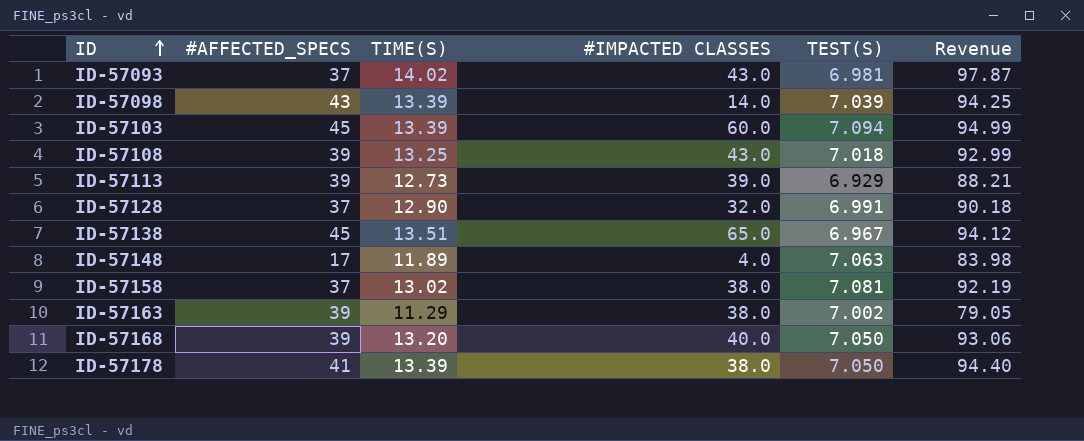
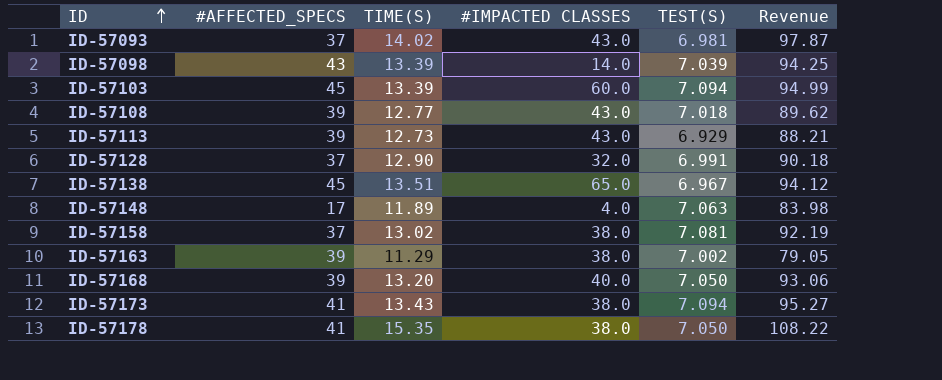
ID-57108 | TIME(S): 13.25 -> 12.77
ID-57108 | Revenue: 92.99 -> 89.62
ID-57113 | #IMPACTED CLASSES: 39.0 -> 43.0
row ID-57173: none -> 41 | 13.43 | 38.0 | 7.094 | 95.27
ID-57178 | TIME(S): 13.39 -> 15.35
ID-57178 | Revenue: 94.40 -> 108.22

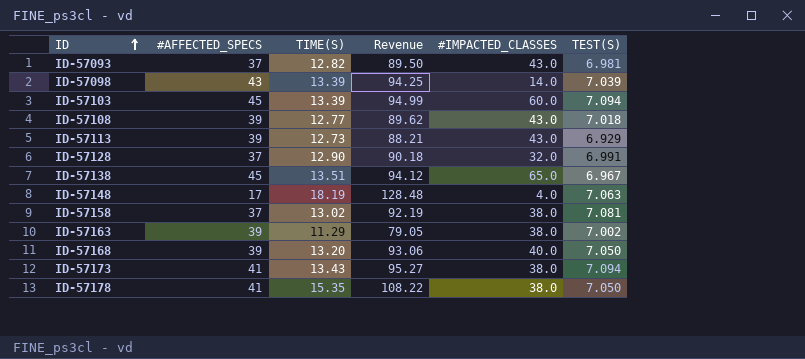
column Revenue | position: 6 -> 4
column name: #IMPACTED CLASSES -> #IMPACTED_CLASSES
ID-57093 | TIME(S): 14.02 -> 12.82
ID-57093 | Revenue: 97.87 -> 89.50
ID-57148 | TIME(S): 11.89 -> 18.19
ID-57148 | Revenue: 83.98 -> 128.48

